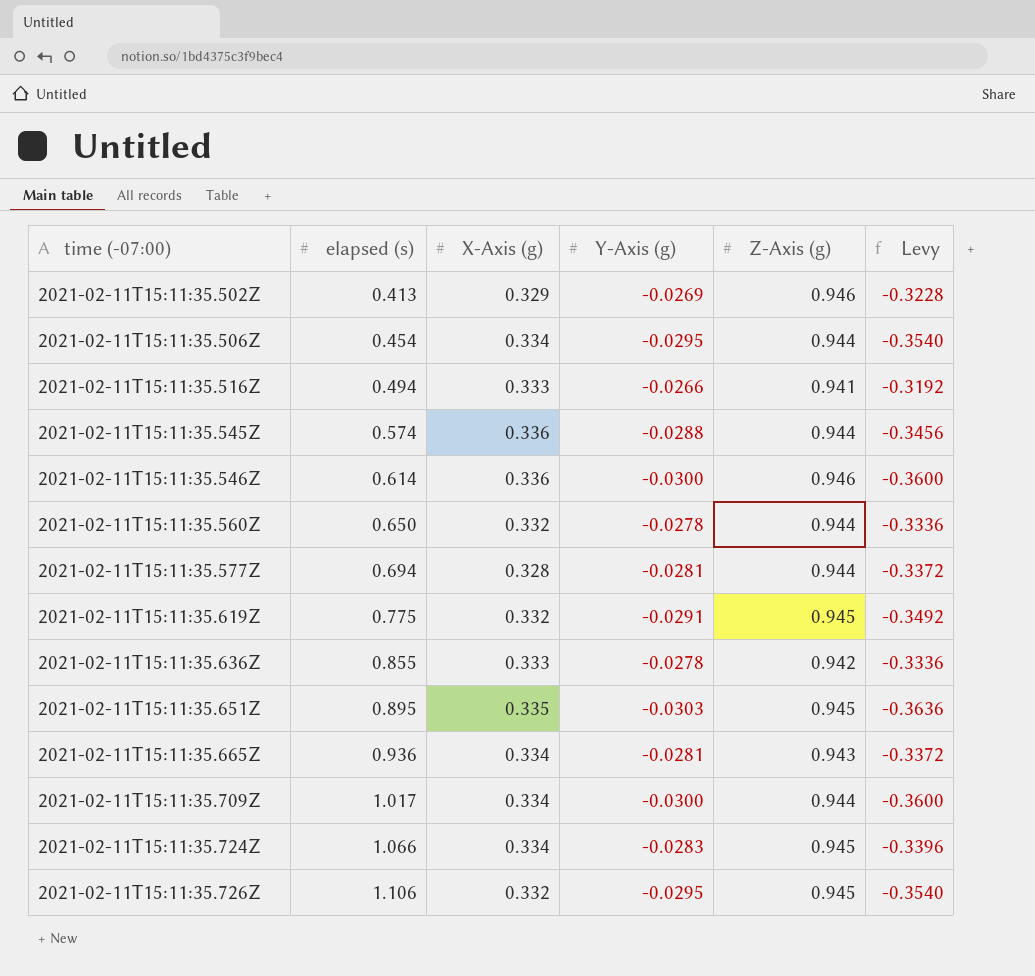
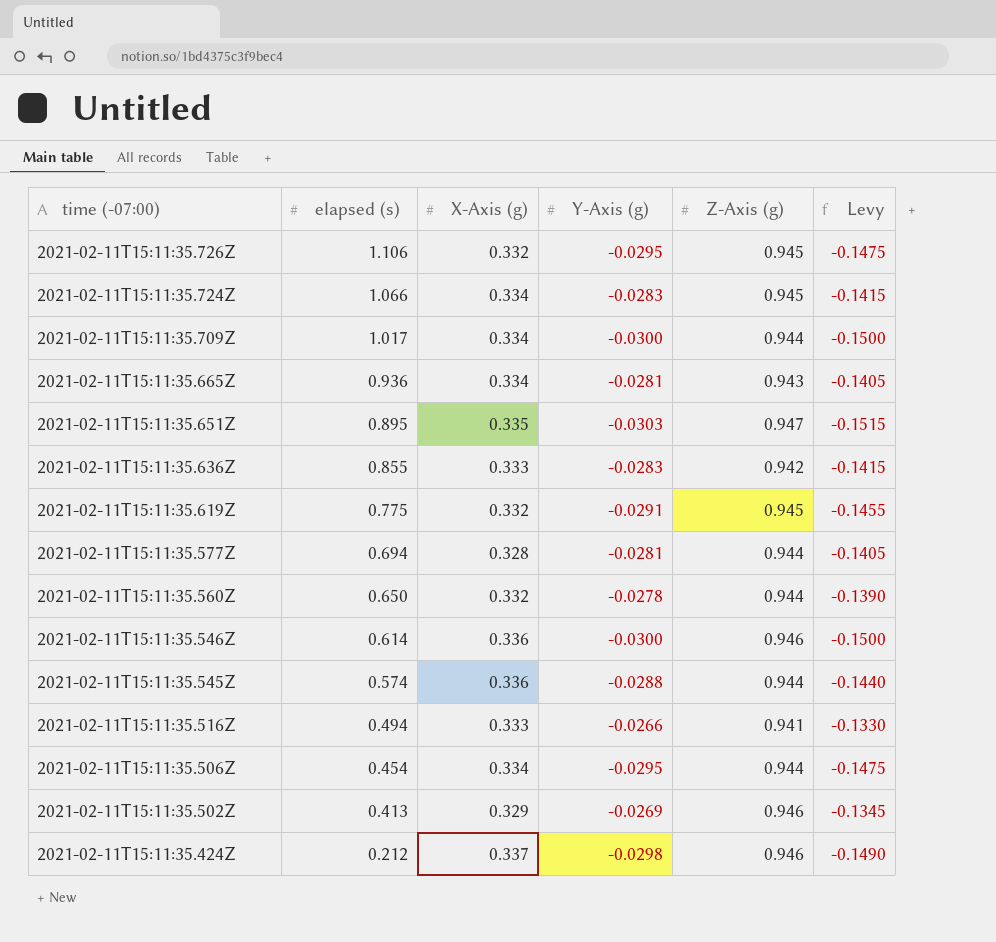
row order: time (-07:00) ascending -> time (-07:00) descending
column Levy | formula: [Y-Axis (g)] * 12 -> [Y-Axis (g)] * 5
2021-02-11T15:11:35.651Z | Z-Axis (g): 0.945 -> 0.947
2021-02-11T15:11:35.636Z | Y-Axis (g): -0.0278 -> -0.0283
row 2021-02-11T15:11:35.424Z: none -> 0.212 | 0.337 | -0.0298 | 0.946 | -0.1490

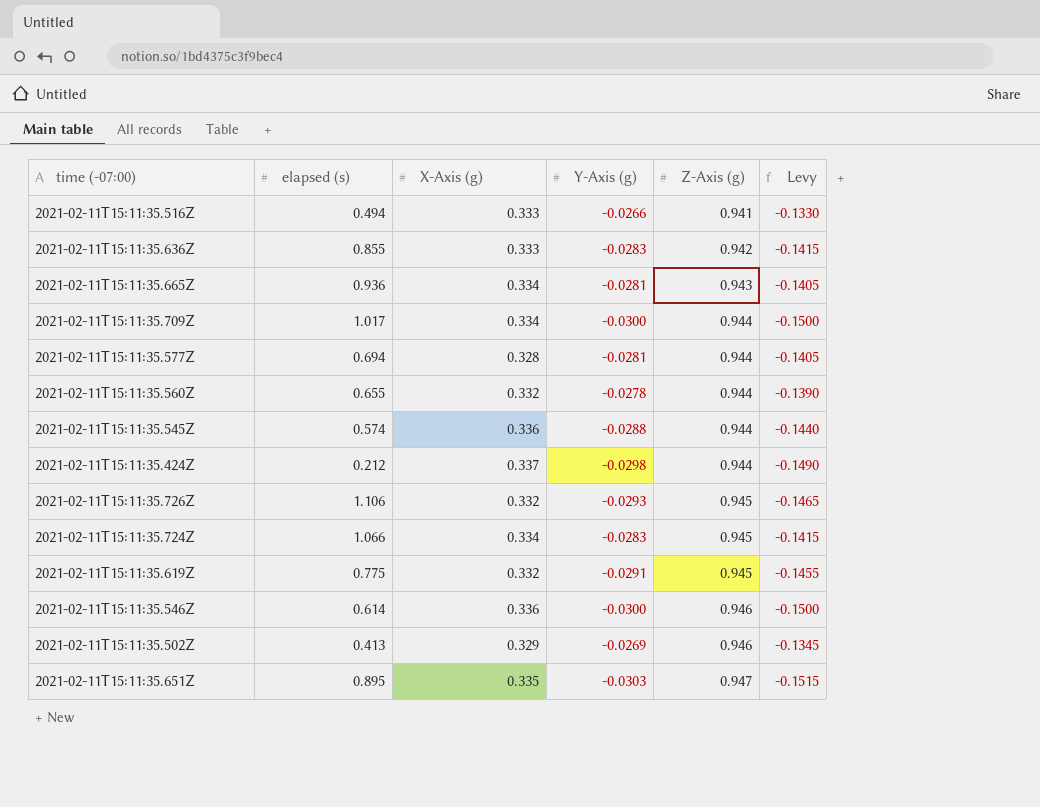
row order: time (-07:00) descending -> Z-Axis (g) ascending
row 2021-02-11T15:11:35.506Z: 0.454 | 0.334 | -0.0295 | 0.944 | -0.1475 -> none
2021-02-11T15:11:35.560Z | elapsed (s): 0.650 -> 0.655
2021-02-11T15:11:35.424Z | Z-Axis (g): 0.946 -> 0.944
2021-02-11T15:11:35.726Z | Y-Axis (g): -0.0295 -> -0.0293
2021-02-11T15:11:35.726Z | Levy: -0.1475 -> -0.1465

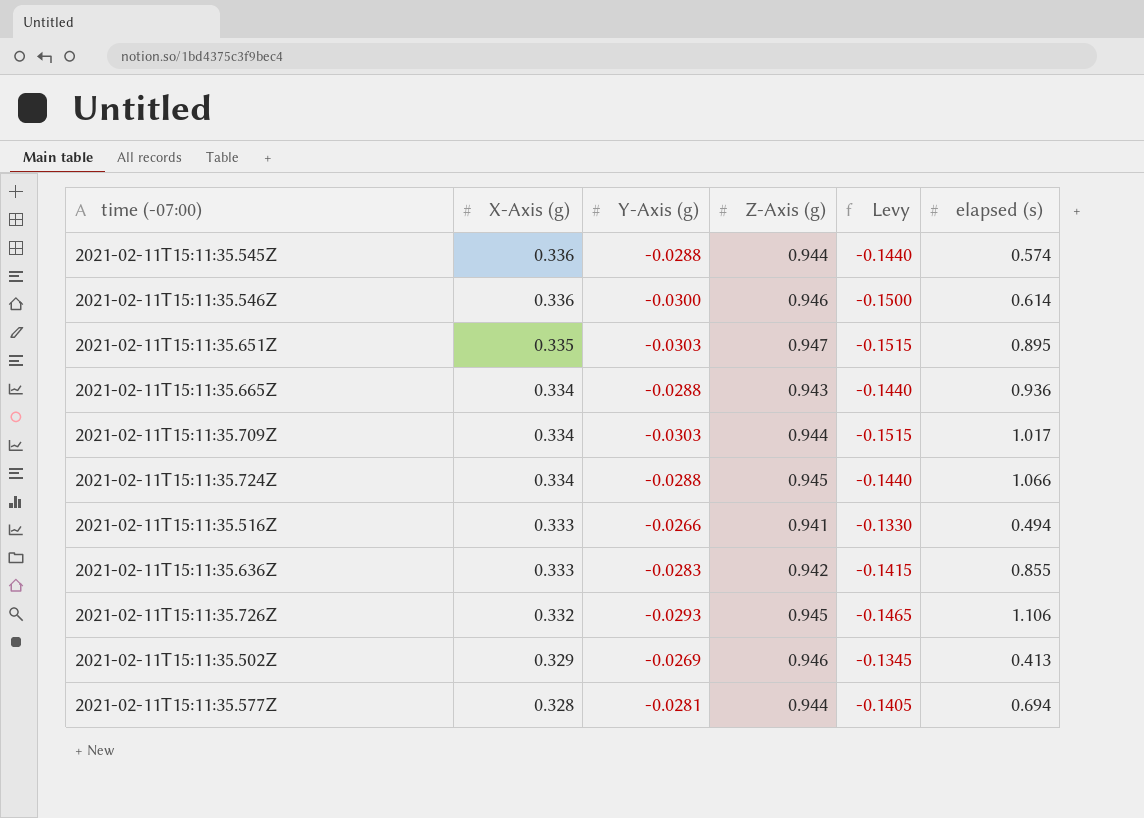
row order: Z-Axis (g) ascending -> X-Axis (g) descending
column elapsed (s) | position: 2 -> 6
row 2021-02-11T15:11:35.560Z: 0.655 | 0.332 | -0.0278 | 0.944 | -0.1390 -> none
row 2021-02-11T15:11:35.424Z: 0.212 | 0.337 | -0.0298 | 0.944 | -0.1490 -> none
row 2021-02-11T15:11:35.619Z: 0.775 | 0.332 | -0.0291 | 0.945 | -0.1455 -> none
2021-02-11T15:11:35.665Z | Y-Axis (g): -0.0281 -> -0.0288
2021-02-11T15:11:35.665Z | Levy: -0.1405 -> -0.1440
2021-02-11T15:11:35.709Z | Y-Axis (g): -0.0300 -> -0.0303
2021-02-11T15:11:35.709Z | Levy: -0.1500 -> -0.1515
2021-02-11T15:11:35.724Z | Y-Axis (g): -0.0283 -> -0.0288
2021-02-11T15:11:35.724Z | Levy: -0.1415 -> -0.1440

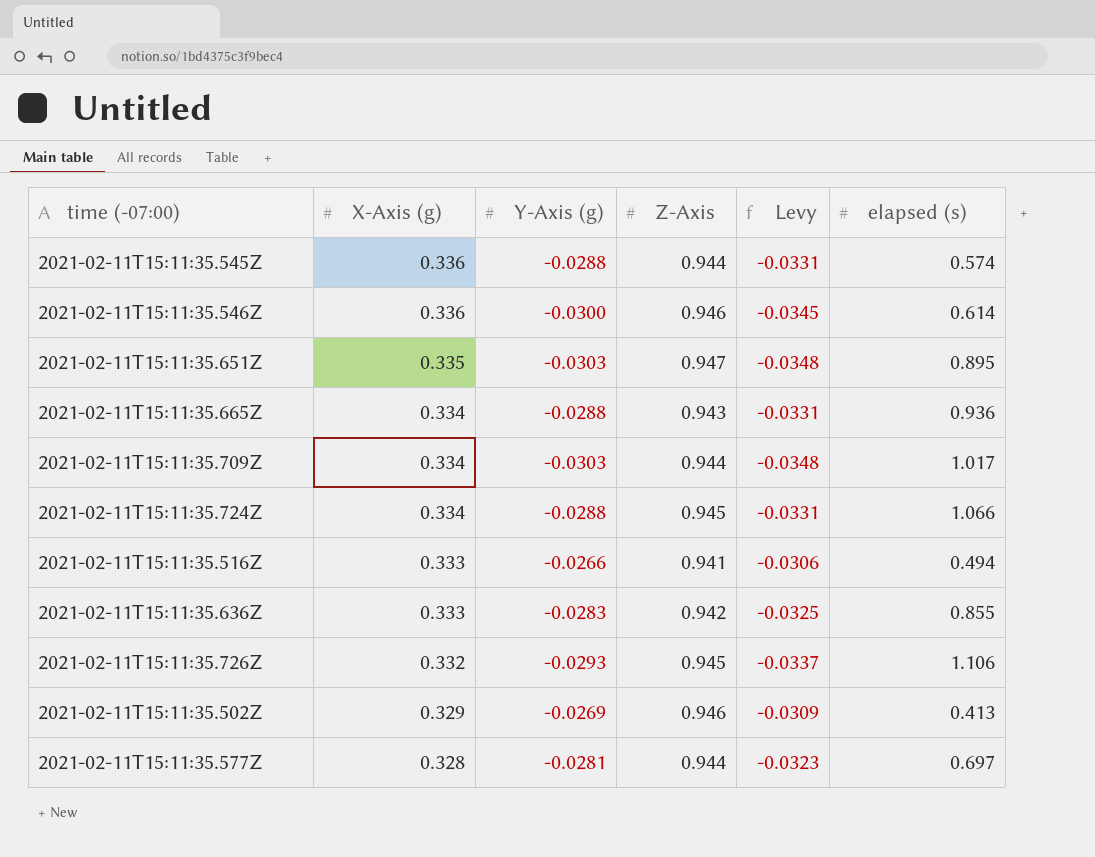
column name: Z-Axis (g) -> Z-Axis
column Levy | formula: [Y-Axis (g)] * 5 -> [Y-Axis (g)] * 1.15
2021-02-11T15:11:35.577Z | elapsed (s): 0.694 -> 0.697

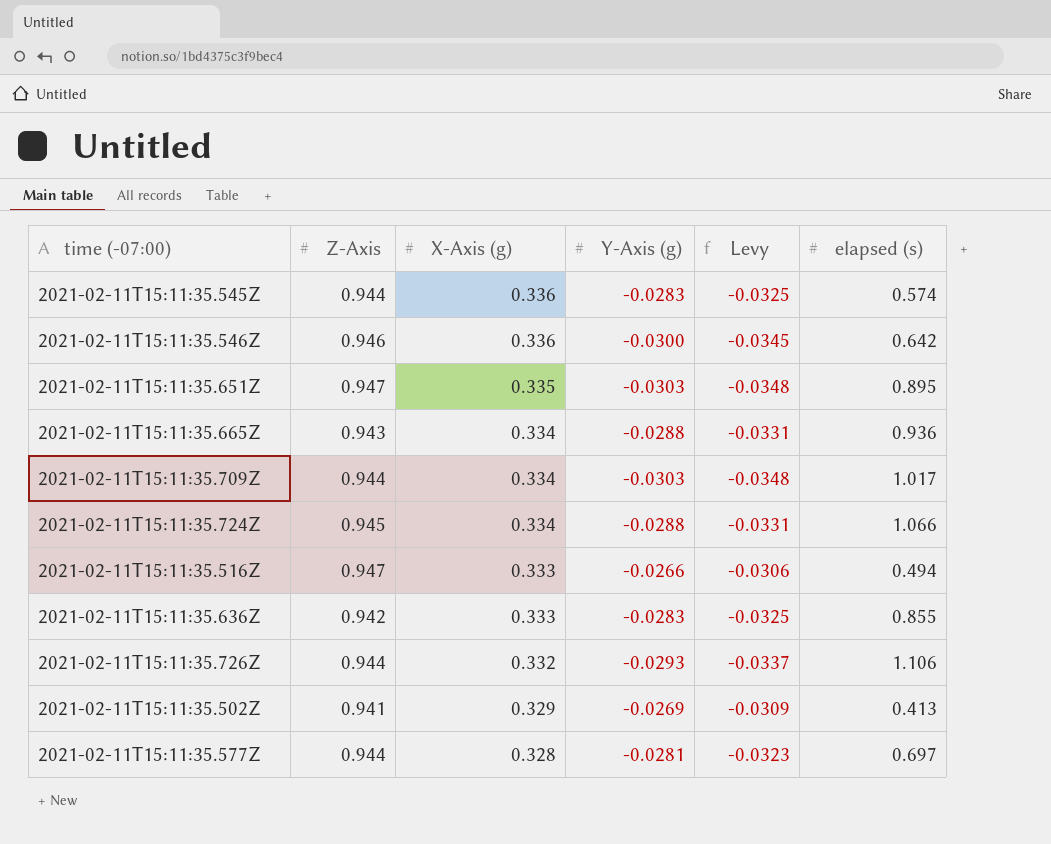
column Z-Axis | position: 4 -> 2
2021-02-11T15:11:35.545Z | Y-Axis (g): -0.0288 -> -0.0283
2021-02-11T15:11:35.545Z | Levy: -0.0331 -> -0.0325
2021-02-11T15:11:35.546Z | elapsed (s): 0.614 -> 0.642
2021-02-11T15:11:35.516Z | Z-Axis: 0.941 -> 0.947
2021-02-11T15:11:35.726Z | Z-Axis: 0.945 -> 0.944
2021-02-11T15:11:35.502Z | Z-Axis: 0.946 -> 0.941

